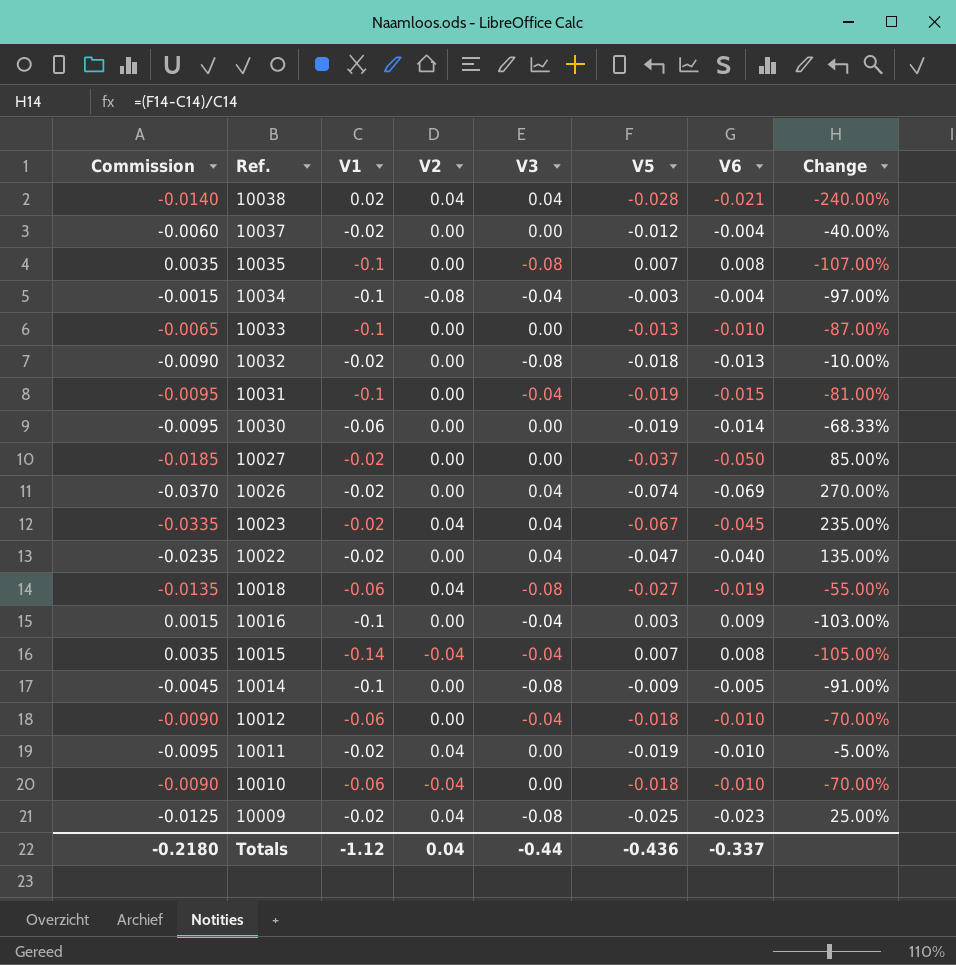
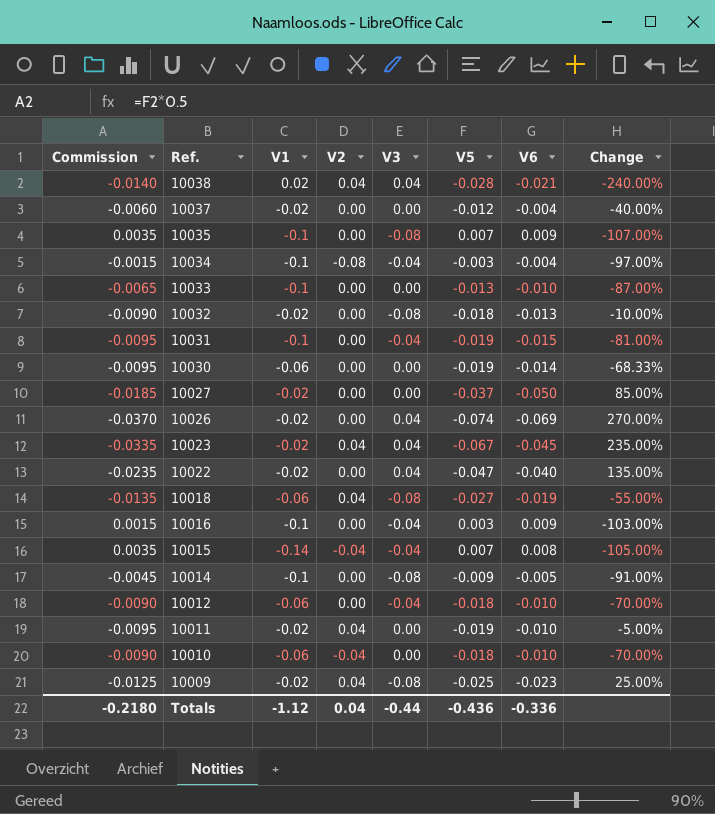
10035 | V6: 0.008 -> 0.009
Totals | V6: -0.337 -> -0.336

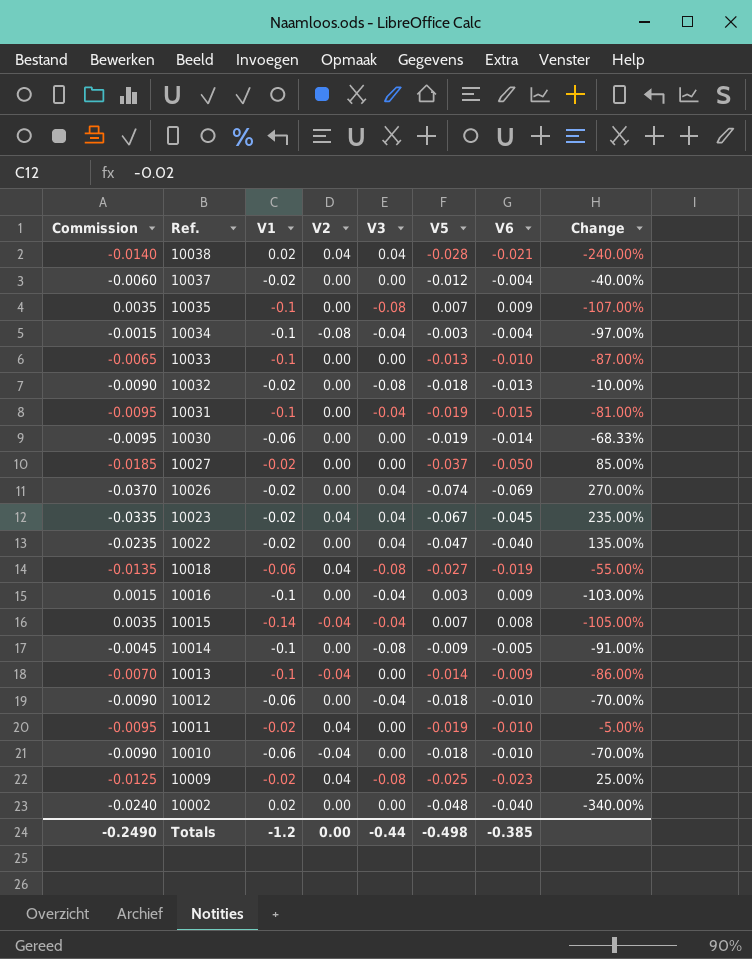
row 10013: none -> -0.0070 | -0.1 | -0.04 | 0.00 | -0.014 | -0.009 | -86.00%
row 10002: none -> -0.0240 | 0.02 | 0.00 | 0.00 | -0.048 | -0.040 | -340.00%
Totals | Commission: -0.2180 -> -0.2490
Totals | V1: -1.12 -> -1.2
Totals | V2: 0.04 -> 0.00
Totals | V5: -0.436 -> -0.498
Totals | V6: -0.336 -> -0.385

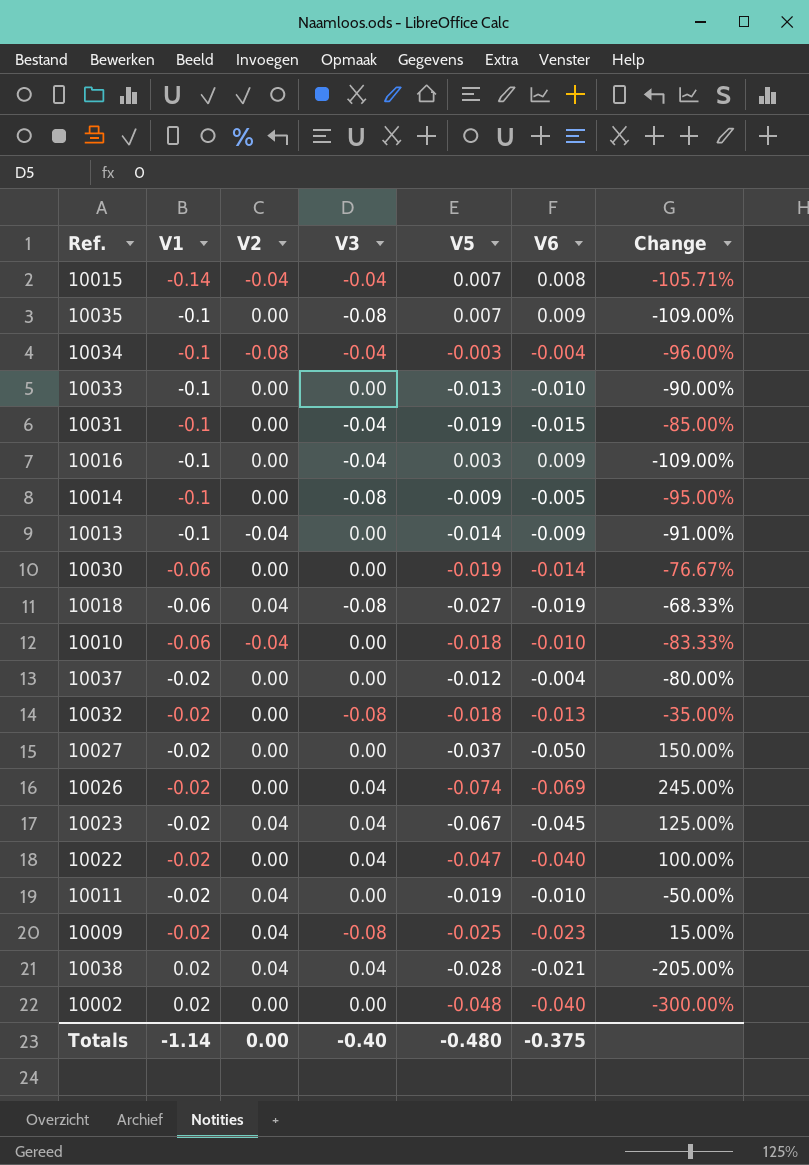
row order: Ref. descending -> V1 ascending
column Commission | formula: [V5] * 0.5 -> none
column Change | formula: ([V5] - [V1]) / [V1] -> ([V6] - [V1]) / [V1]
row 10012: -0.0090 | -0.06 | 0.00 | -0.04 | -0.018 | -0.010 | -70.00% -> none
Totals | V1: -1.2 -> -1.14
Totals | V3: -0.44 -> -0.40
Totals | V5: -0.498 -> -0.480
Totals | V6: -0.385 -> -0.375

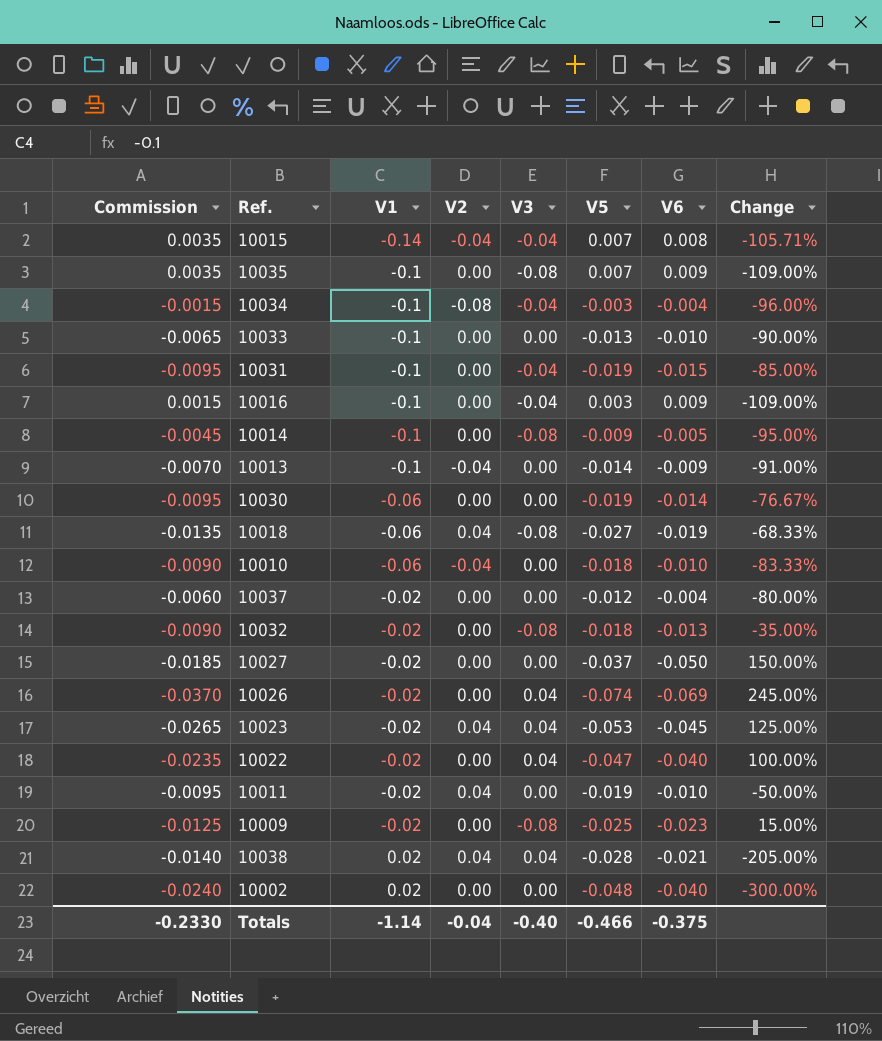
column Commission | formula: none -> [V5] * 0.5
10023 | V5: -0.067 -> -0.053
10009 | V2: 0.04 -> 0.00
Totals | V2: 0.00 -> -0.04
Totals | V5: -0.480 -> -0.466

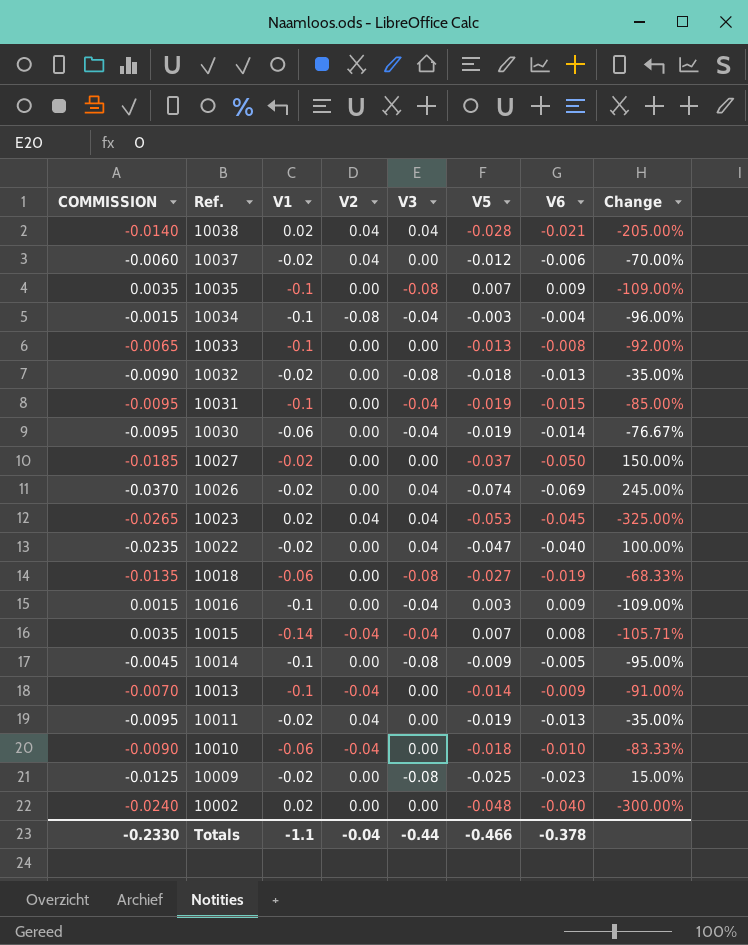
row order: V1 ascending -> Ref. descending
column name: Commission -> COMMISSION
10037 | V2: 0.00 -> 0.04
10037 | V6: -0.004 -> -0.006
10037 | Change: -80.00% -> -70.00%
10033 | V6: -0.010 -> -0.008
10033 | Change: -90.00% -> -92.00%
10030 | V3: 0.00 -> -0.04
10023 | V1: -0.02 -> 0.02
10023 | Change: 125.00% -> -325.00%
10018 | V2: 0.04 -> 0.00
10011 | V6: -0.010 -> -0.013
10011 | Change: -50.00% -> -35.00%
Totals | V1: -1.14 -> -1.1
Totals | V3: -0.40 -> -0.44
Totals | V6: -0.375 -> -0.378

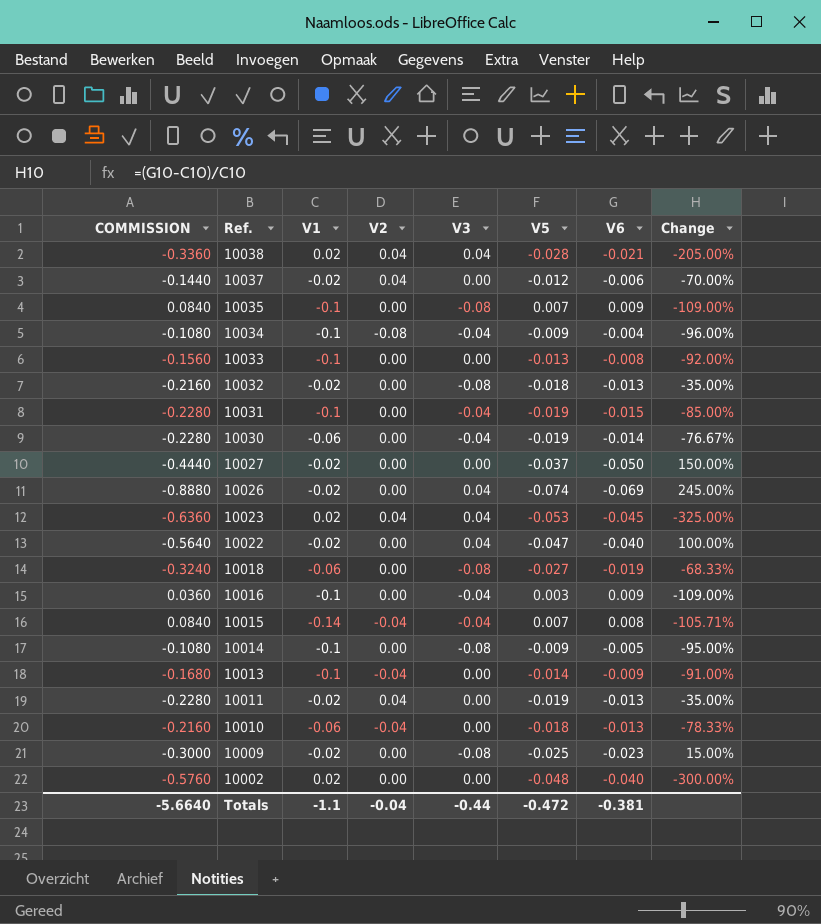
column COMMISSION | formula: [V5] * 0.5 -> [V5] * 12
10034 | V5: -0.003 -> -0.009
10010 | V6: -0.010 -> -0.013
10010 | Change: -83.33% -> -78.33%
Totals | COMMISSION: -0.2330 -> -5.6640
Totals | V5: -0.466 -> -0.472
Totals | V6: -0.378 -> -0.381

